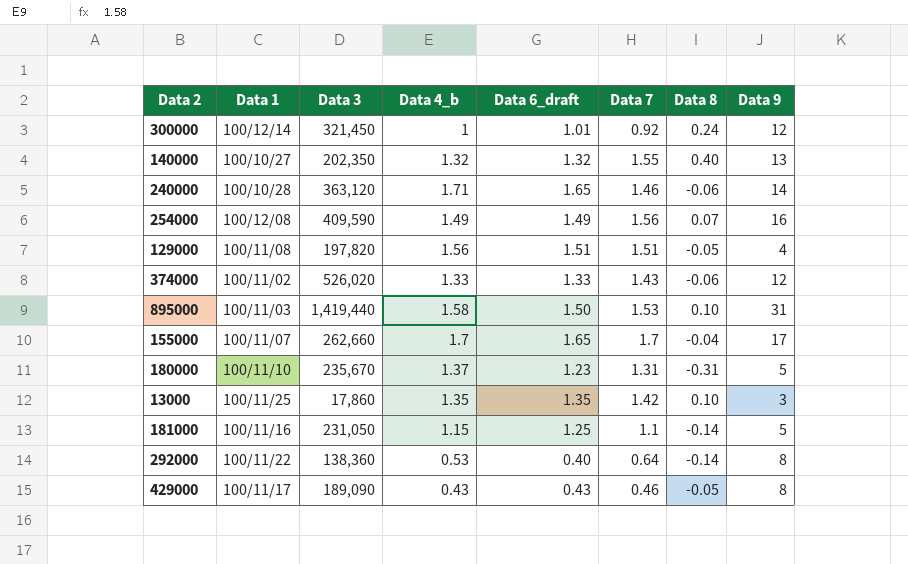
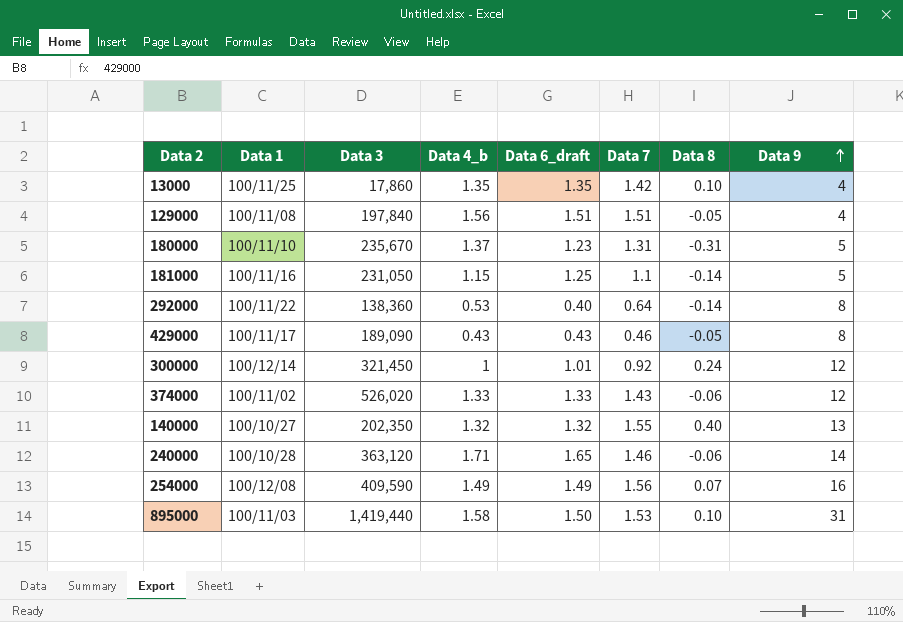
row order: none -> Data 9 ascending
row 155000: 100/11/07 | 262,660 | 1.7 | 1.65 | 1.7 | -0.04 | 17 -> none
13000 | Data 9: 3 -> 4
129000 | Data 3: 197,820 -> 197,840

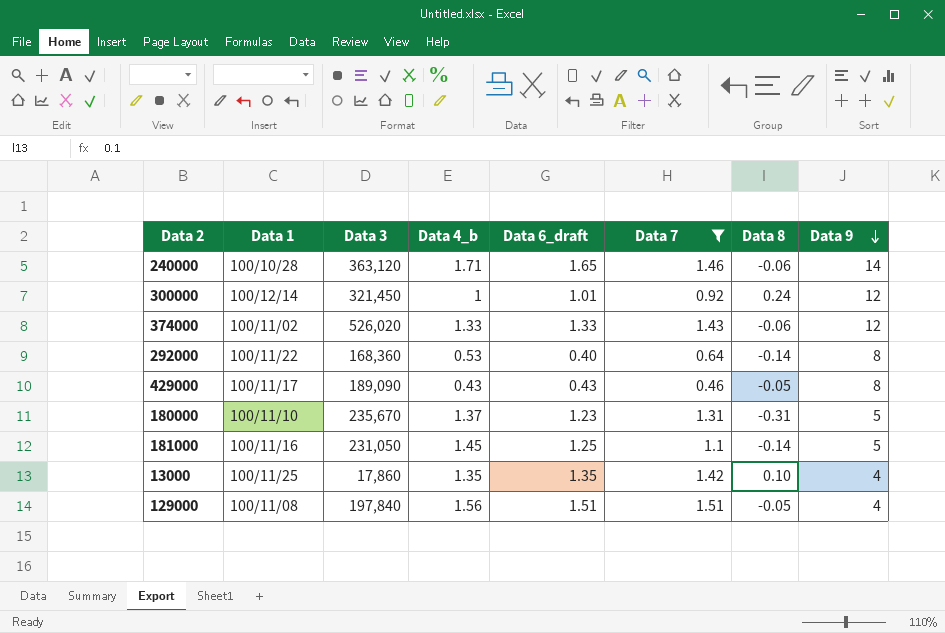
filter: none -> Data 7 <= 1.51
row order: Data 9 ascending -> Data 9 descending
292000 | Data 3: 138,360 -> 168,360
181000 | Data 4_b: 1.15 -> 1.45

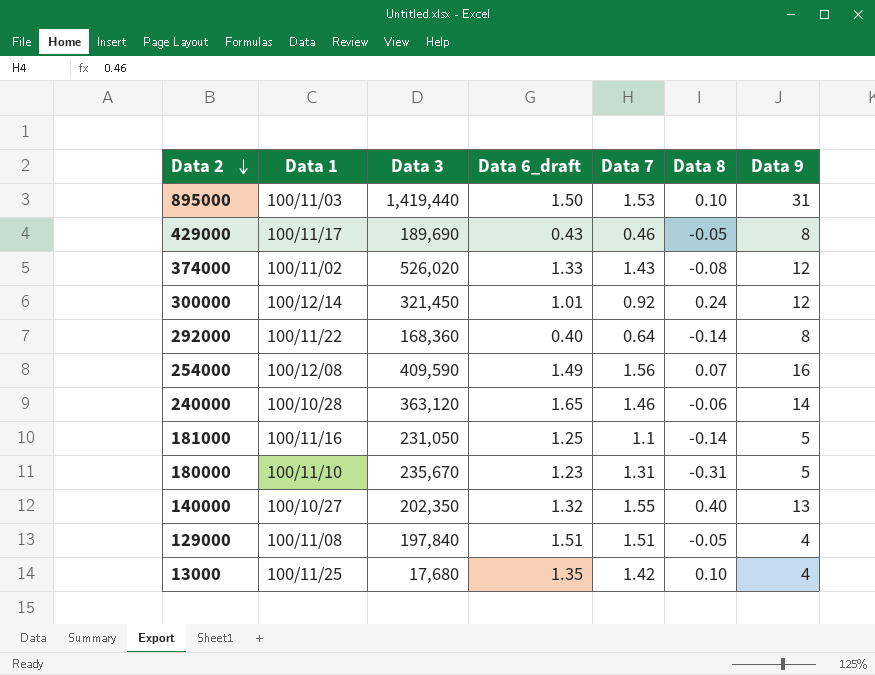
filter: Data 7 <= 1.51 -> none
row order: Data 9 descending -> Data 2 descending
column Data 4_b | position: 4 -> none
429000 | Data 3: 189,090 -> 189,690
374000 | Data 8: -0.06 -> -0.08
13000 | Data 3: 17,860 -> 17,680

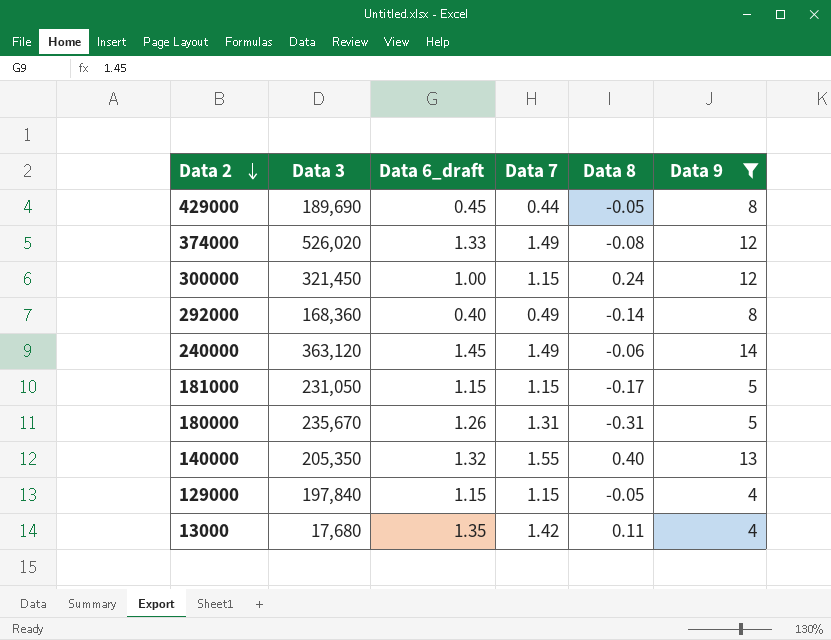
filter: none -> Data 9 <= 14
column Data 1 | position: 2 -> none
429000 | Data 6_draft: 0.43 -> 0.45
429000 | Data 7: 0.46 -> 0.44
374000 | Data 7: 1.43 -> 1.49
300000 | Data 6_draft: 1.01 -> 1.00
300000 | Data 7: 0.92 -> 1.15
292000 | Data 7: 0.64 -> 0.49
240000 | Data 6_draft: 1.65 -> 1.45
240000 | Data 7: 1.46 -> 1.49
181000 | Data 6_draft: 1.25 -> 1.15
181000 | Data 7: 1.1 -> 1.15
181000 | Data 8: -0.14 -> -0.17
180000 | Data 6_draft: 1.23 -> 1.26
140000 | Data 3: 202,350 -> 205,350
129000 | Data 6_draft: 1.51 -> 1.15
129000 | Data 7: 1.51 -> 1.15
13000 | Data 8: 0.10 -> 0.11

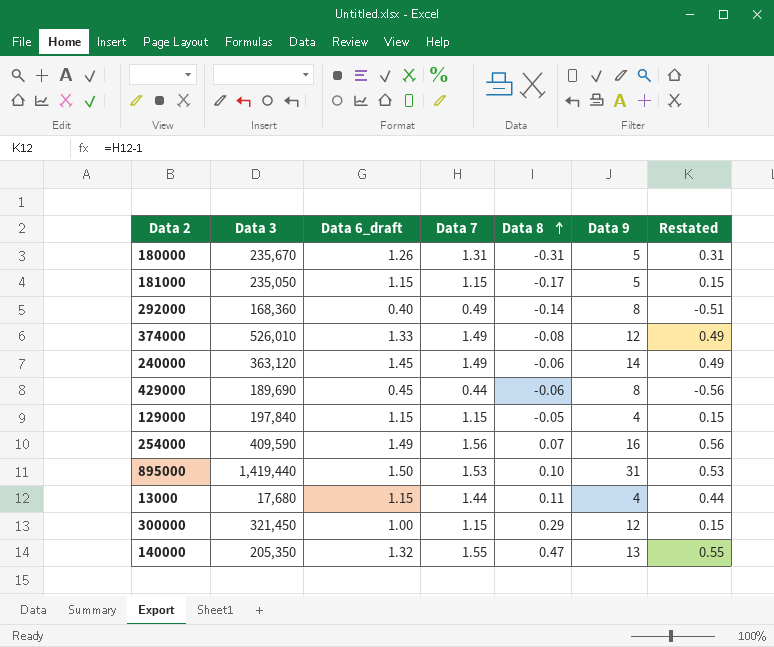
filter: Data 9 <= 14 -> none
row order: Data 2 descending -> Data 8 ascending
column Restated | formula: none -> [Data 7] - 1
181000 | Data 3: 231,050 -> 235,050
374000 | Data 3: 526,020 -> 526,010
429000 | Data 8: -0.05 -> -0.06
13000 | Data 6_draft: 1.35 -> 1.15
13000 | Data 7: 1.42 -> 1.44
300000 | Data 8: 0.24 -> 0.29
140000 | Data 8: 0.40 -> 0.47

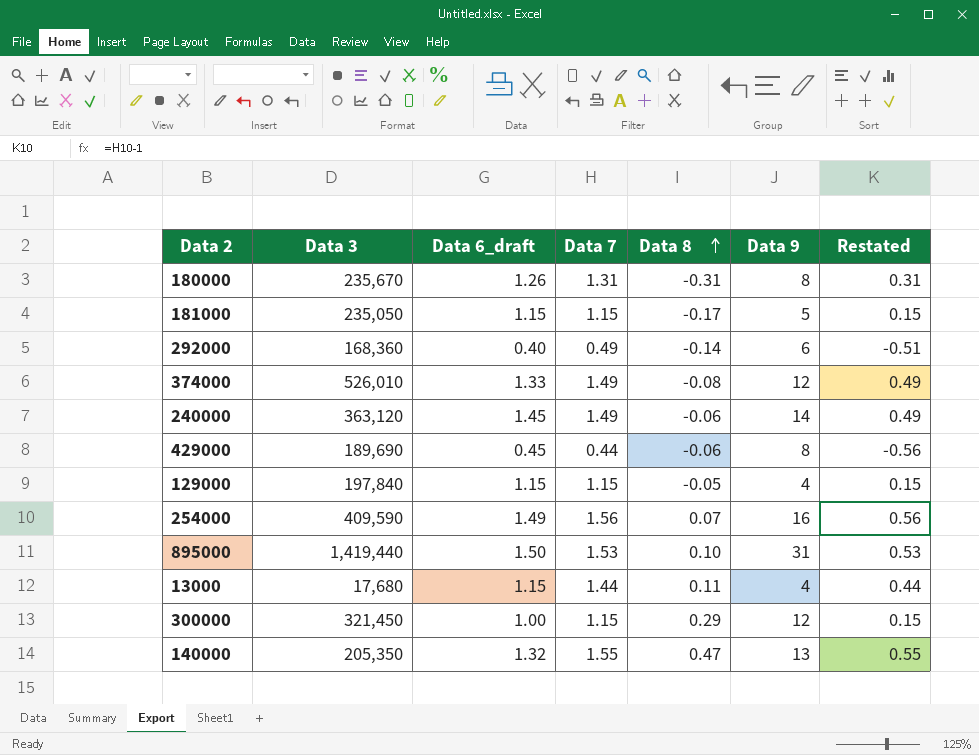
180000 | Data 9: 5 -> 8
292000 | Data 9: 8 -> 6

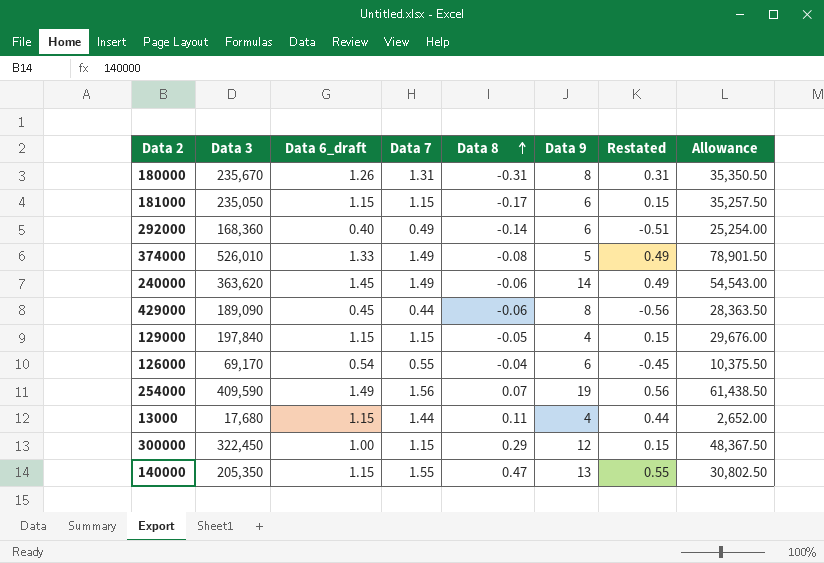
column Allowance | formula: none -> [Data 3] * 0.15
row 895000: 1,419,440 | 1.50 | 1.53 | 0.10 | 31 | 0.53 -> none
181000 | Data 9: 5 -> 6
374000 | Data 9: 12 -> 5
240000 | Data 3: 363,120 -> 363,620
429000 | Data 3: 189,690 -> 189,090
row 126000: none -> 69,170 | 0.54 | 0.55 | -0.04 | 6 | -0.45 | 10,375.50
254000 | Data 9: 16 -> 19
300000 | Data 3: 321,450 -> 322,450
140000 | Data 6_draft: 1.32 -> 1.15

